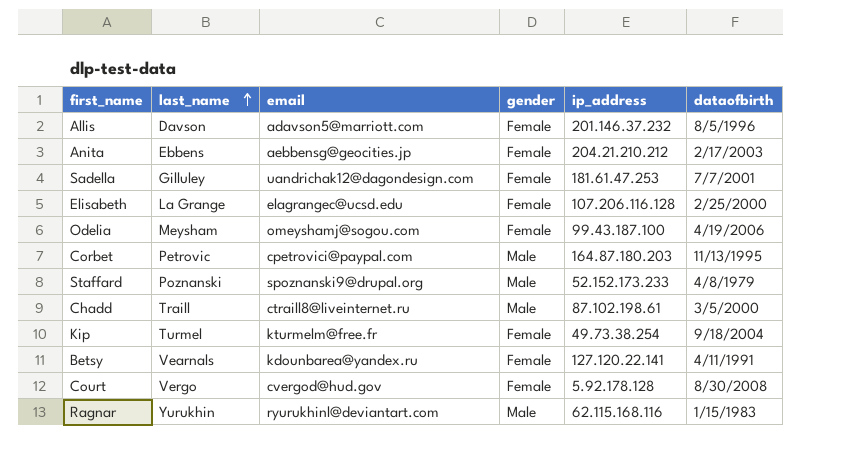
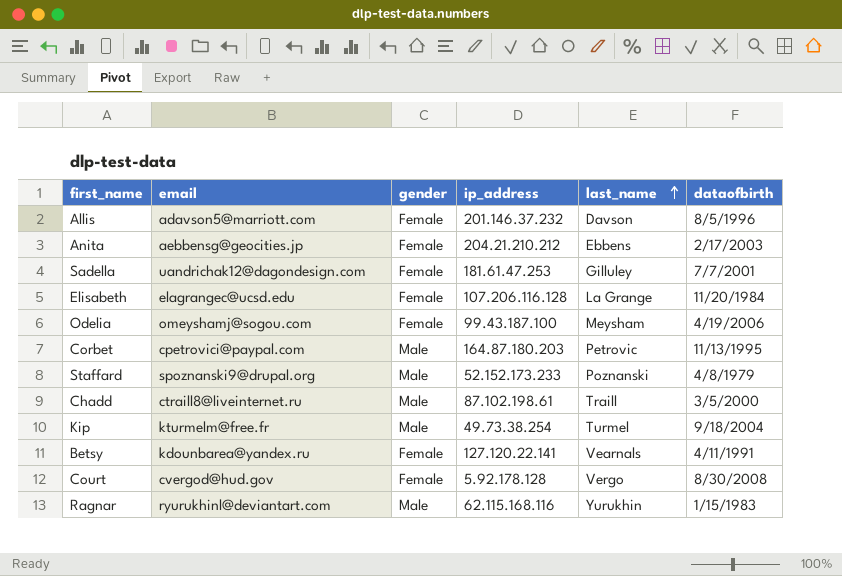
column last_name | position: 2 -> 5
Elisabeth | dataofbirth: 2/25/2000 -> 11/20/1984
Kip | gender: Female -> Male

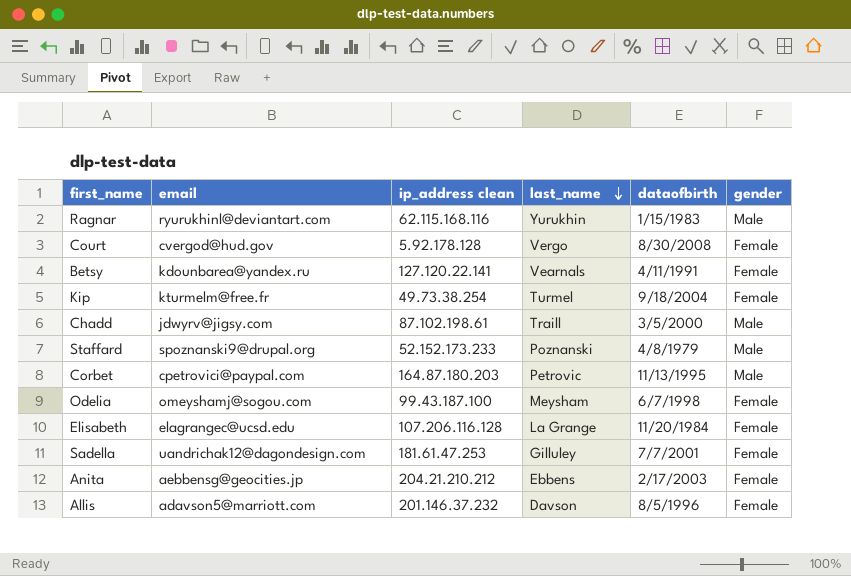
row order: last_name ascending -> last_name descending
column name: ip_address -> ip_address clean
column gender | position: 3 -> 6
Kip | gender: Male -> Female
Chadd | email: ctraill8@liveinternet.ru -> jdwyrv@jigsy.com
Odelia | dataofbirth: 4/19/2006 -> 6/7/1998

